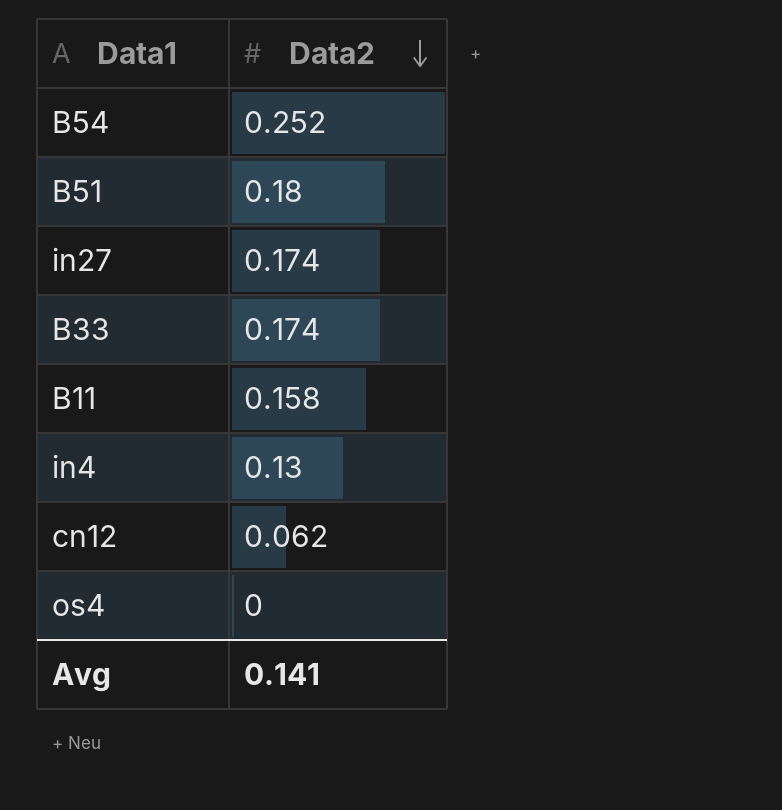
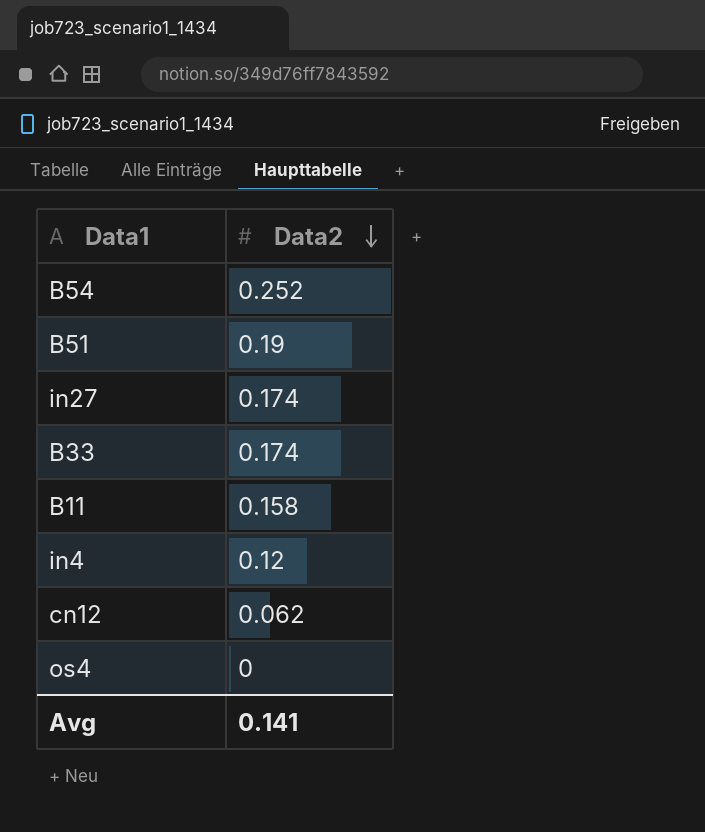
B51 | Data2: 0.18 -> 0.19
in4 | Data2: 0.13 -> 0.12

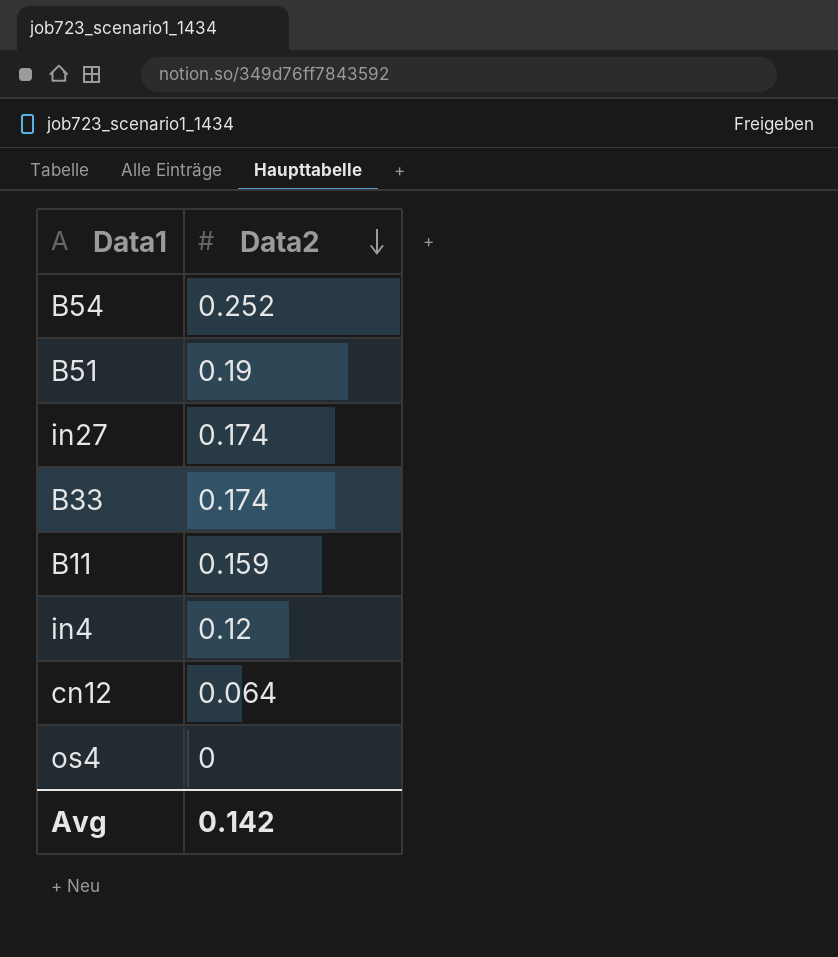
B11 | Data2: 0.158 -> 0.159
cn12 | Data2: 0.062 -> 0.064
Avg | Data2: 0.141 -> 0.142

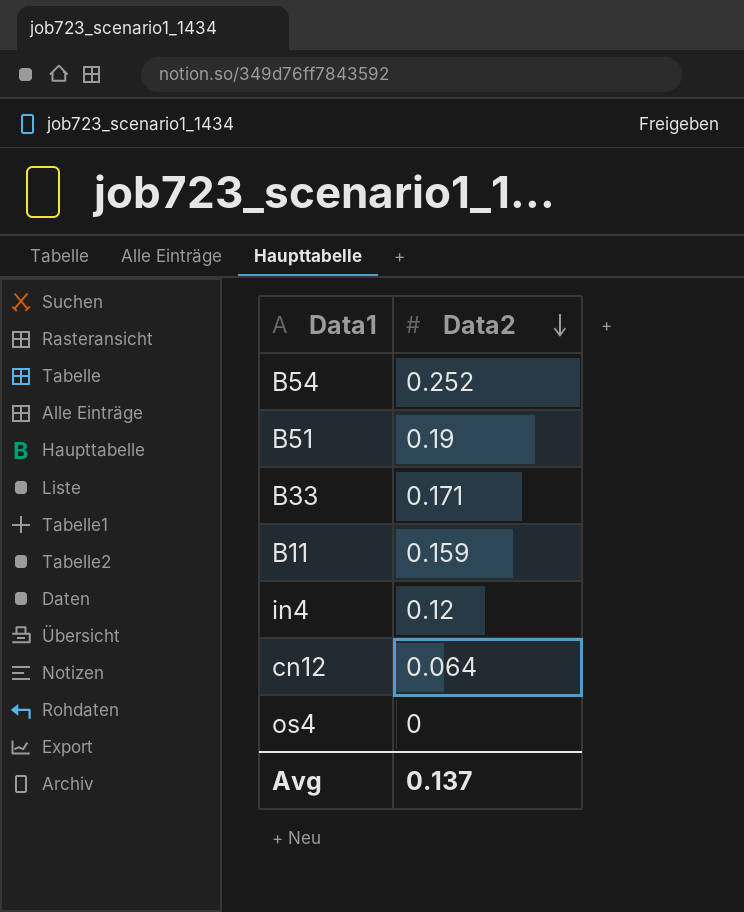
row in27: 0.174 -> none
B33 | Data2: 0.174 -> 0.171
Avg | Data2: 0.142 -> 0.137

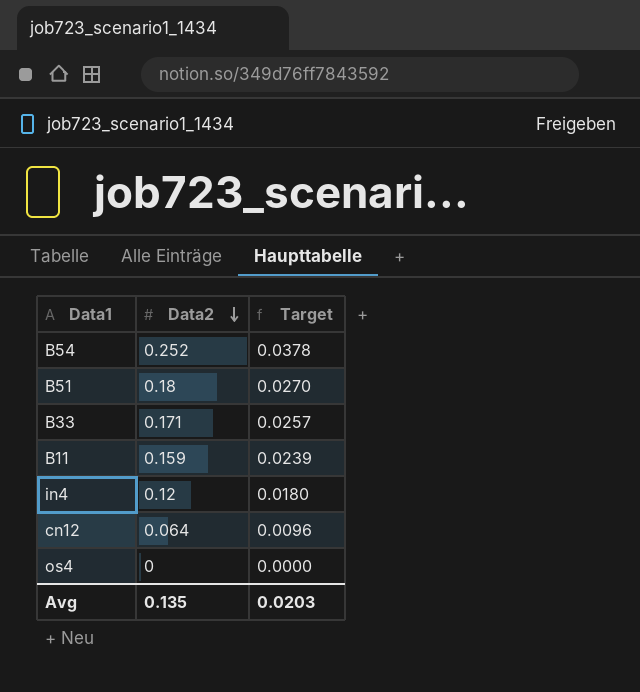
column Target | formula: none -> [Data2] * 0.15
B51 | Data2: 0.19 -> 0.18
Avg | Data2: 0.137 -> 0.135

